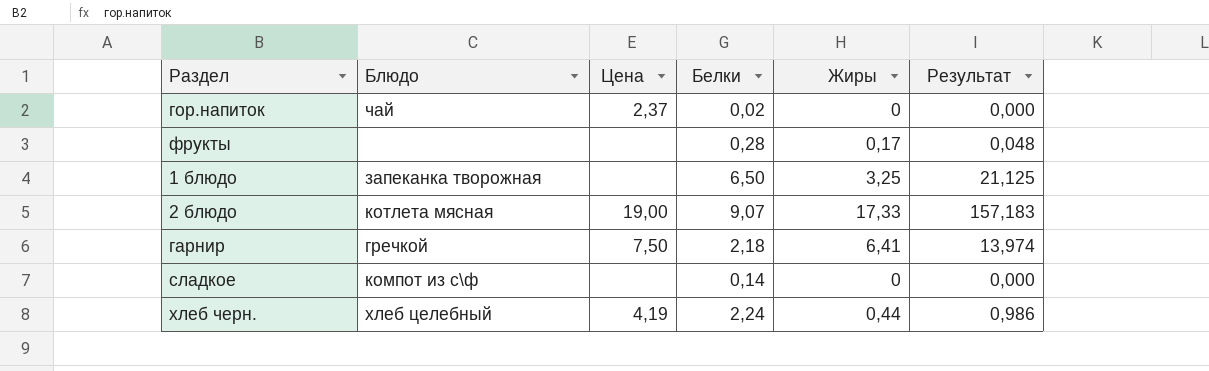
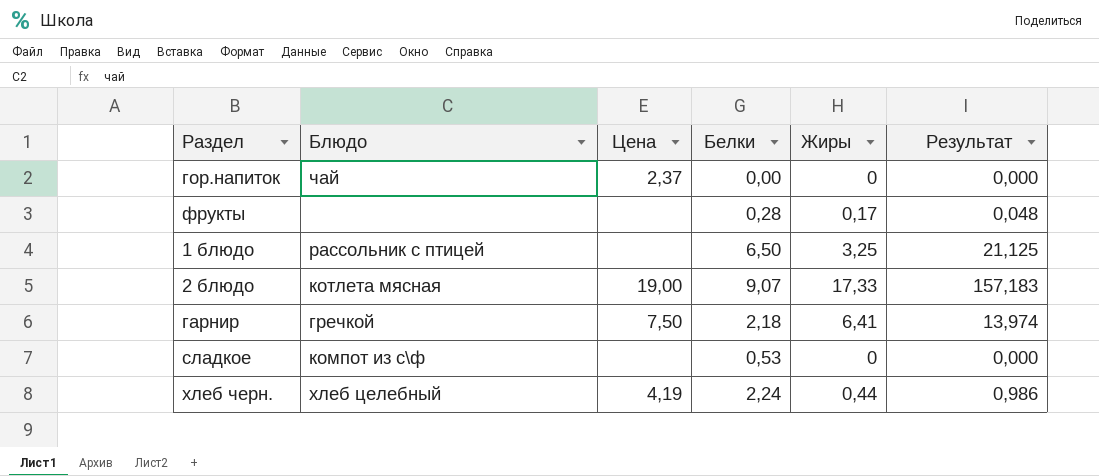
гор.напиток | Белки: 0,02 -> 0,00
1 блюдо | Блюдо: запеканка творожная -> рассольник с птицей
сладкое | Белки: 0,14 -> 0,53

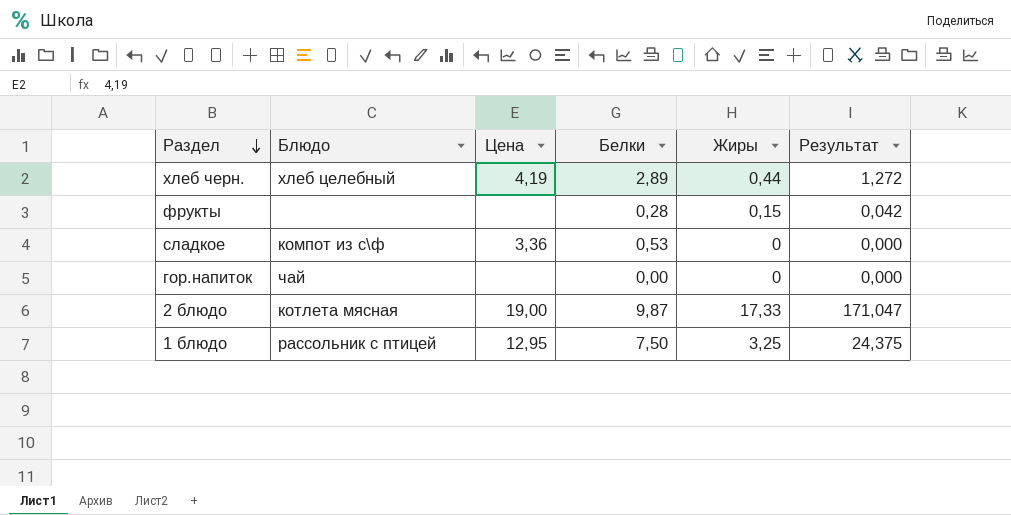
row order: none -> Раздел descending
row гарнир: гречкой | 7,50 | 2,18 | 6,41 | 13,974 -> none
хлеб черн. | Белки: 2,24 -> 2,89
хлеб черн. | Результат: 0,986 -> 1,272
фрукты | Жиры: 0,17 -> 0,15
фрукты | Результат: 0,048 -> 0,042
сладкое | Цена: none -> 3,36
гор.напиток | Цена: 2,37 -> none
2 блюдо | Белки: 9,07 -> 9,87
2 блюдо | Результат: 157,183 -> 171,047
1 блюдо | Цена: none -> 12,95
1 блюдо | Белки: 6,50 -> 7,50
1 блюдо | Результат: 21,125 -> 24,375

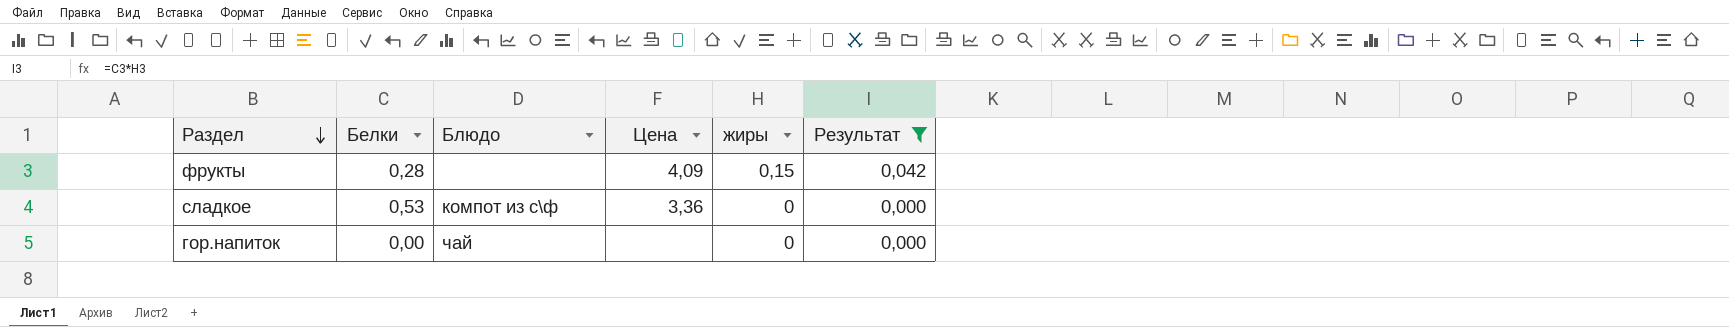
filter: none -> Результат <= 0,042
column Белки | position: 4 -> 2
column name: Жиры -> жиры
фрукты | Цена: none -> 4,09

